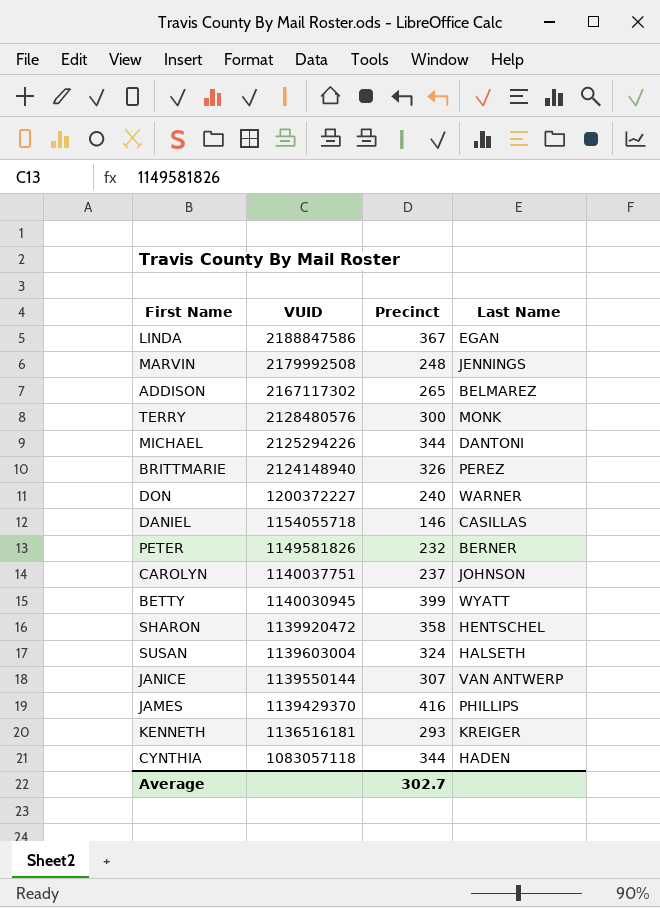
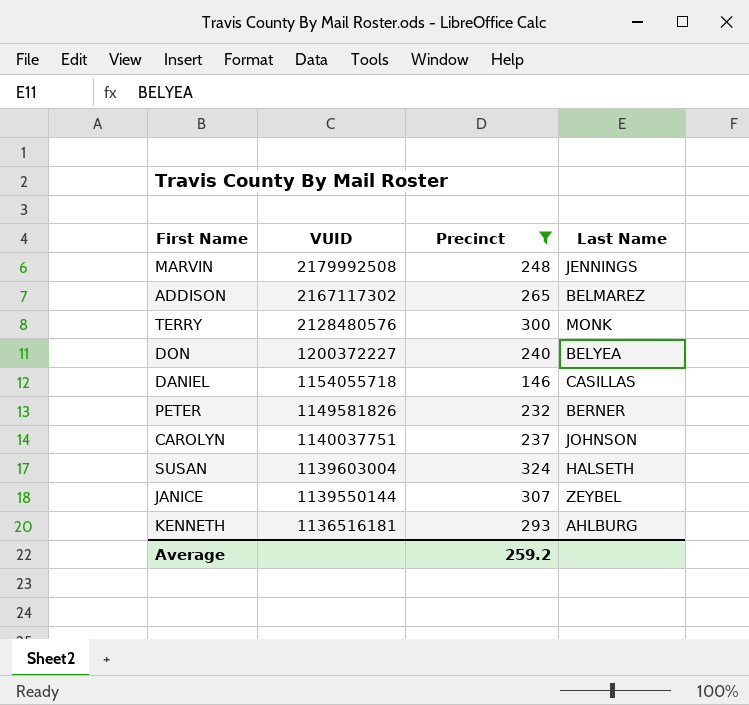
filter: none -> Precinct <= 324
DON | Last Name: WARNER -> BELYEA
JANICE | Last Name: VAN ANTWERP -> ZEYBEL
KENNETH | Last Name: KREIGER -> AHLBURG
Average | Precinct: 302.7 -> 259.2

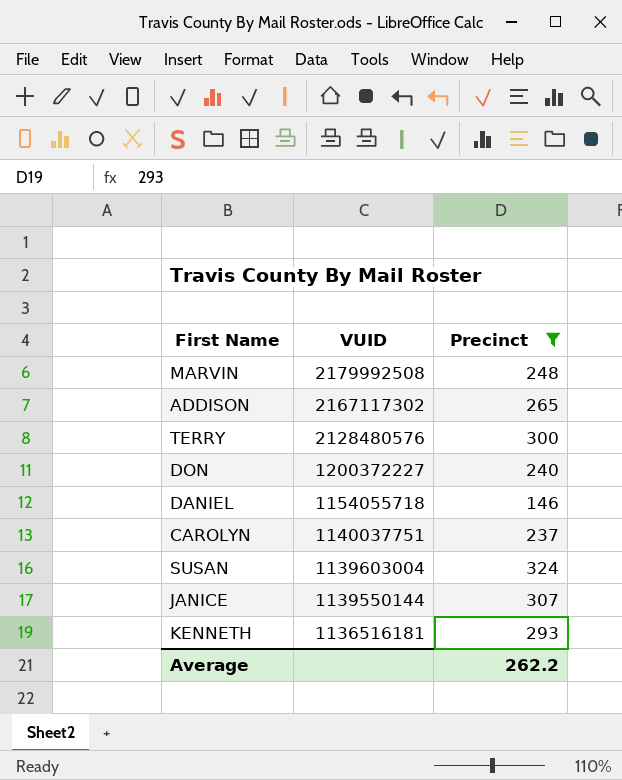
column Last Name | position: 4 -> none
row PETER: 1149581826 | 232 | BERNER -> none
Average | Precinct: 259.2 -> 262.2

